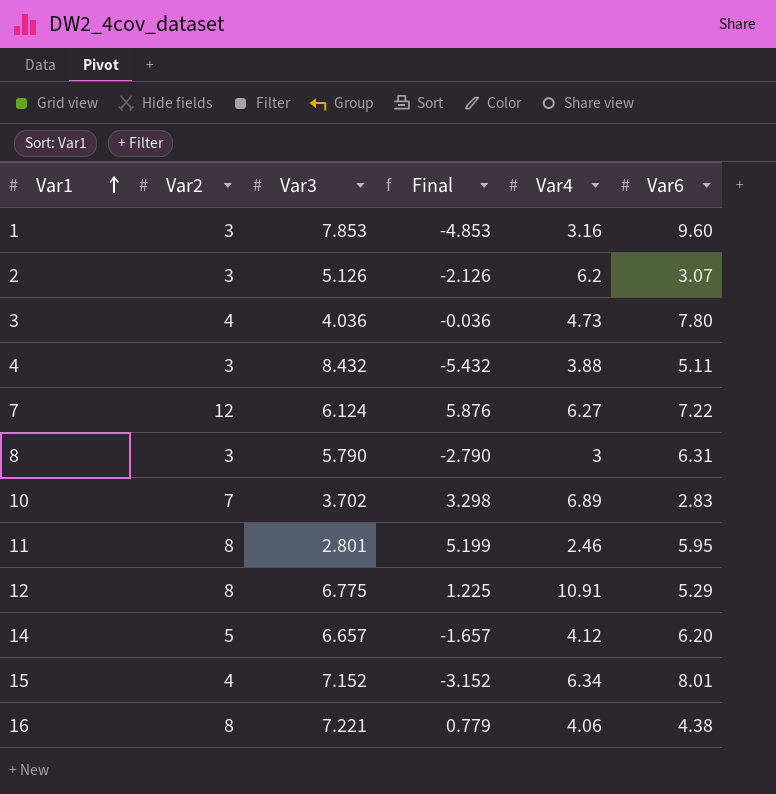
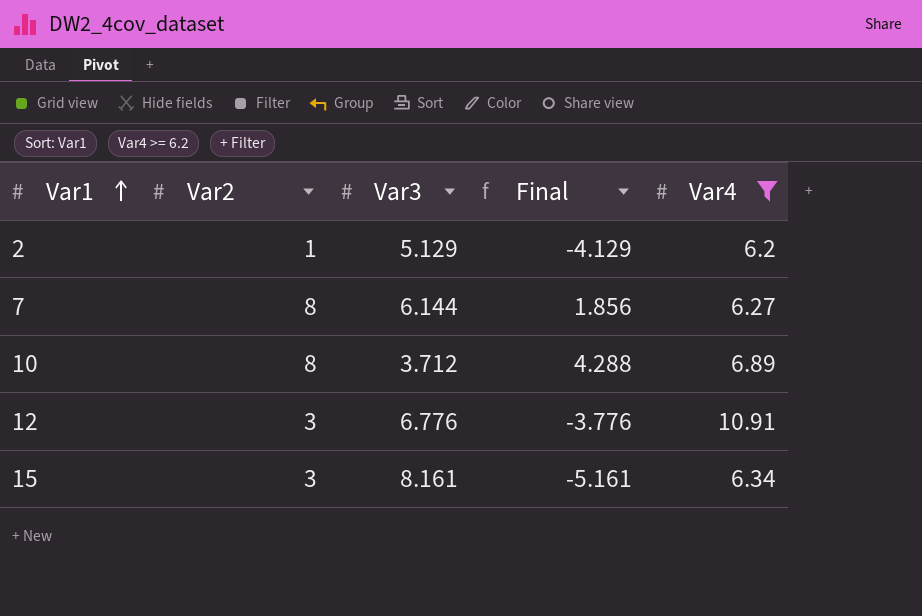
filter: none -> Var4 >= 6.2
column Var6 | position: 6 -> none
2 | Var2: 3 -> 1
2 | Var3: 5.126 -> 5.129
2 | Final: -2.126 -> -4.129
7 | Var2: 12 -> 8
7 | Var3: 6.124 -> 6.144
7 | Final: 5.876 -> 1.856
10 | Var2: 7 -> 8
10 | Var3: 3.702 -> 3.712
10 | Final: 3.298 -> 4.288
12 | Var2: 8 -> 3
12 | Var3: 6.775 -> 6.776
12 | Final: 1.225 -> -3.776
15 | Var2: 4 -> 3
15 | Var3: 7.152 -> 8.161
15 | Final: -3.152 -> -5.161

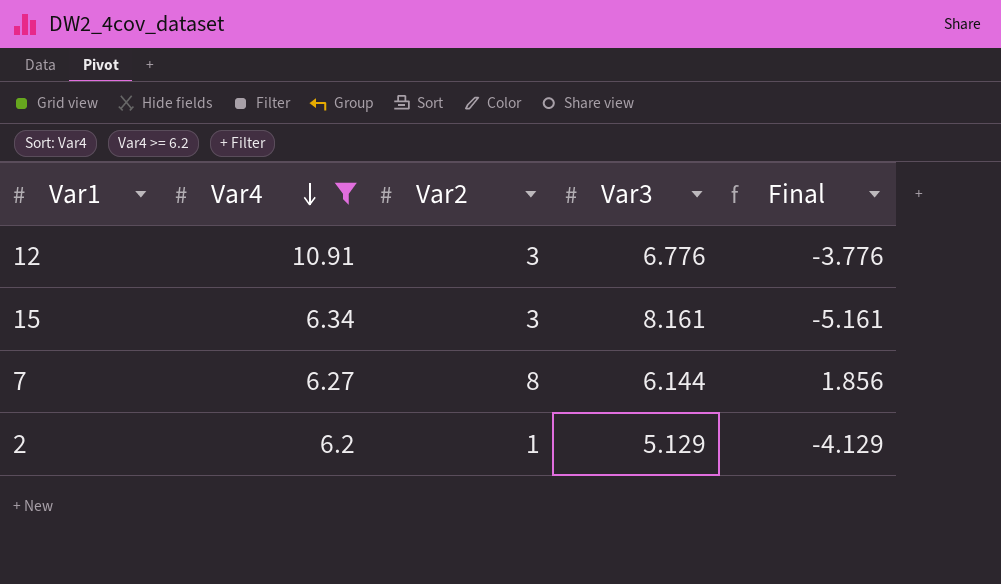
row order: Var1 ascending -> Var4 descending
column Var4 | position: 5 -> 2
row 10: 8 | 3.712 | 4.288 | 6.89 -> none

